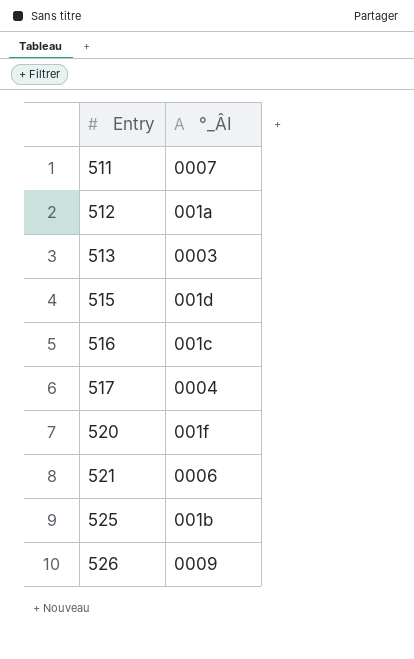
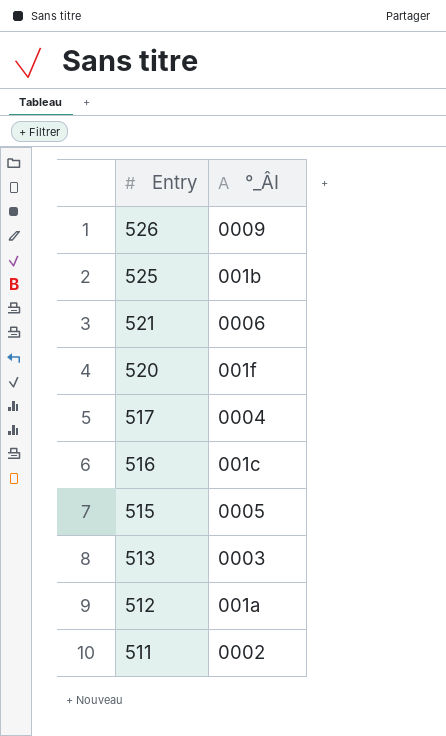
row order: Entry ascending -> Entry descending
515 | °_ÂI: 001d -> 0005
511 | °_ÂI: 0007 -> 0002

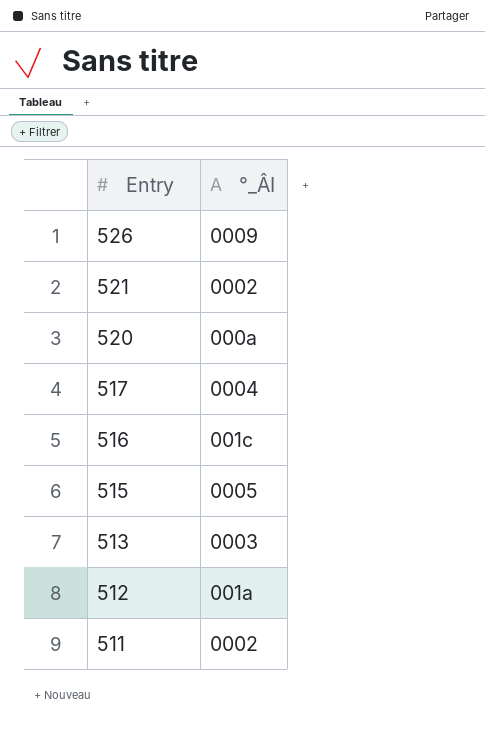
row 525: 001b -> none
521 | °_ÂI: 0006 -> 0002
520 | °_ÂI: 001f -> 000a

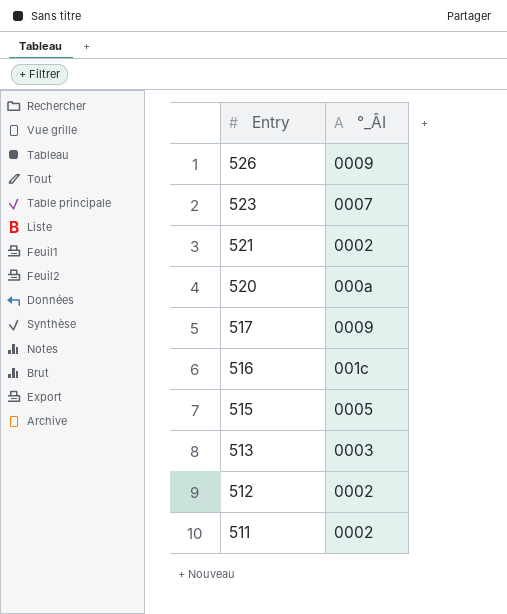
row 523: none -> 0007
517 | °_ÂI: 0004 -> 0009
512 | °_ÂI: 001a -> 0002

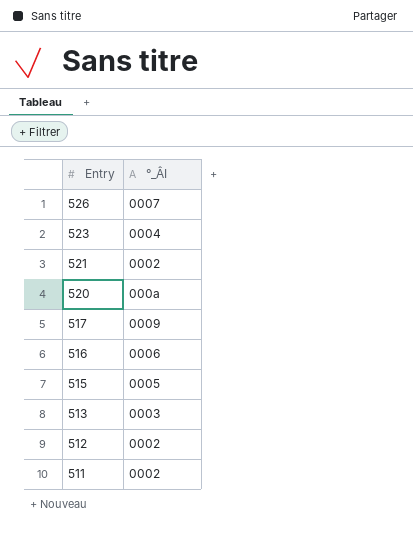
526 | °_ÂI: 0009 -> 0007
523 | °_ÂI: 0007 -> 0004
516 | °_ÂI: 001c -> 0006

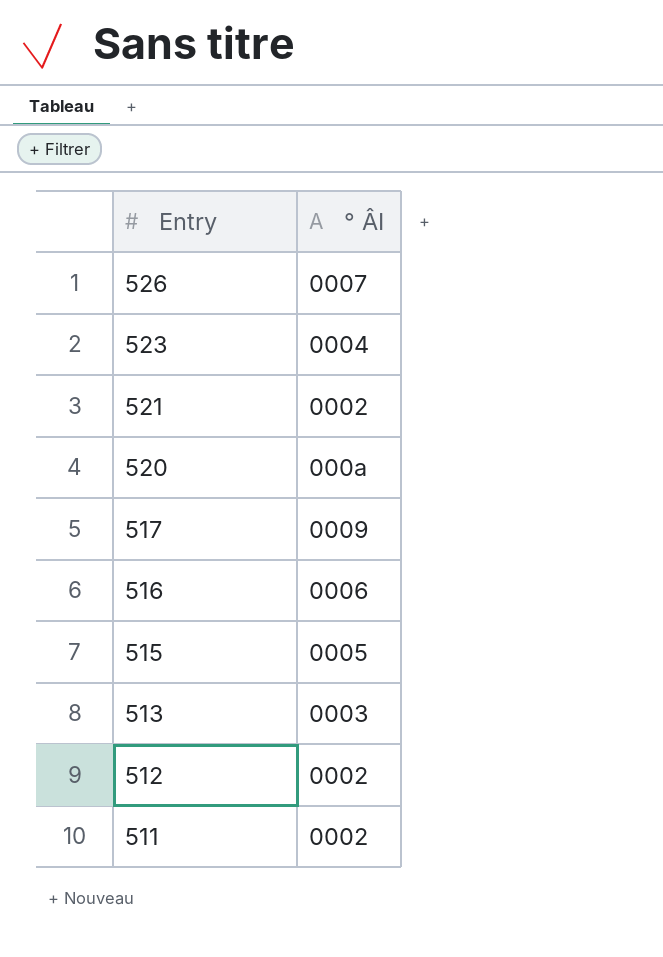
column name: °_ÂI -> ° ÂI

